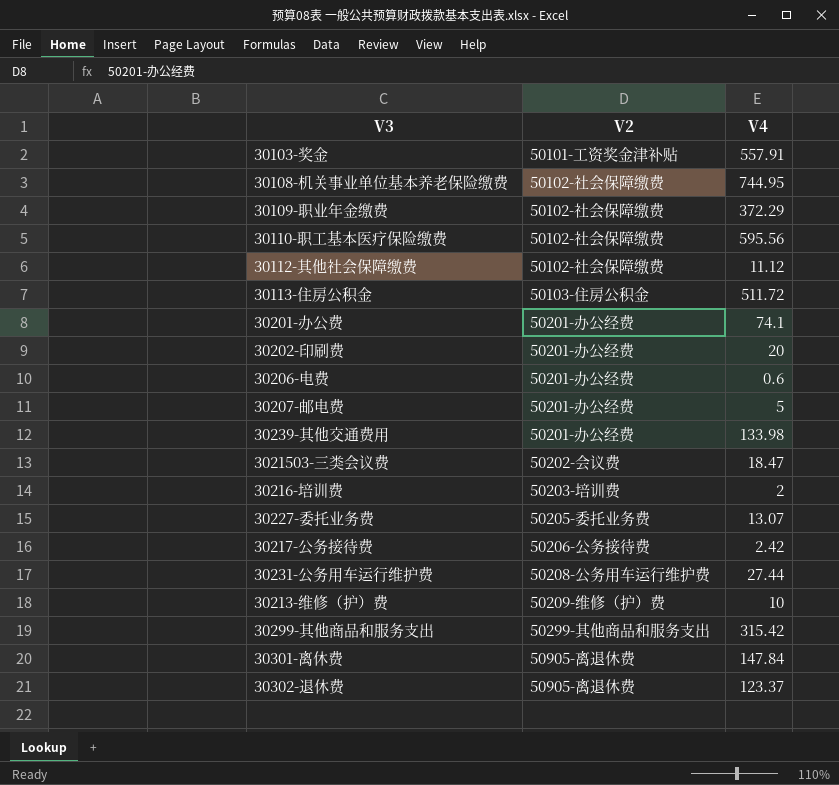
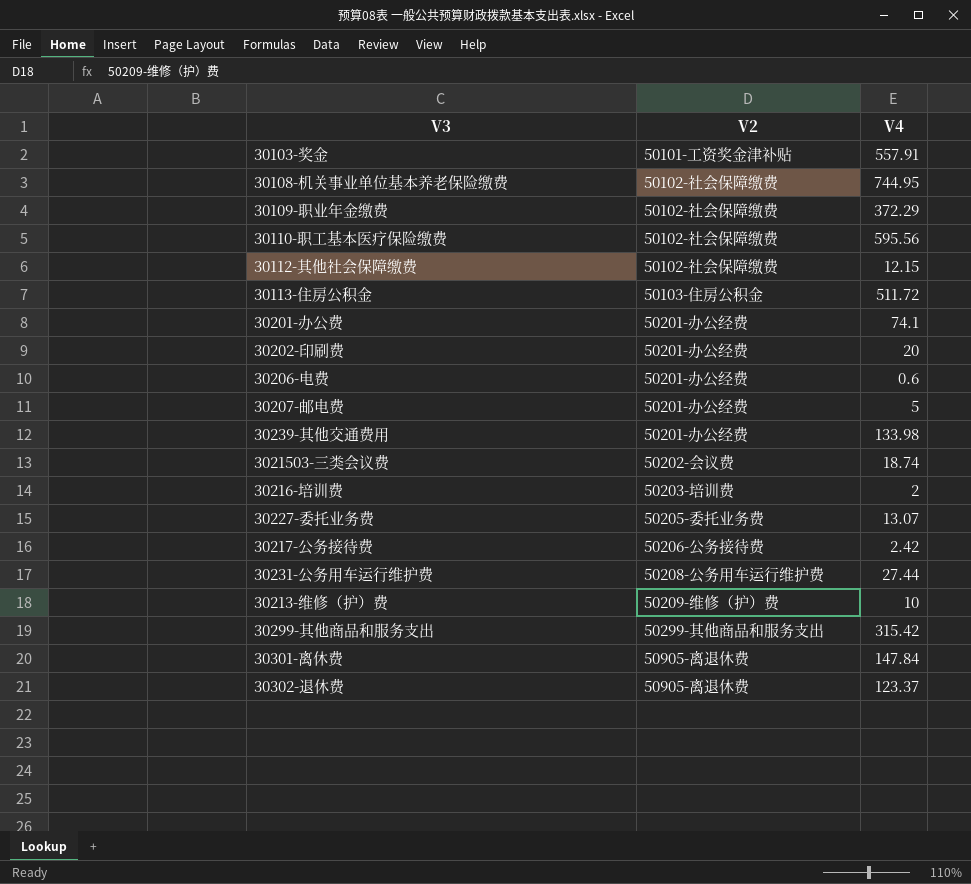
30112-其他社会保障缴费 | V4: 11.12 -> 12.15
3021503-三类会议费 | V4: 18.47 -> 18.74

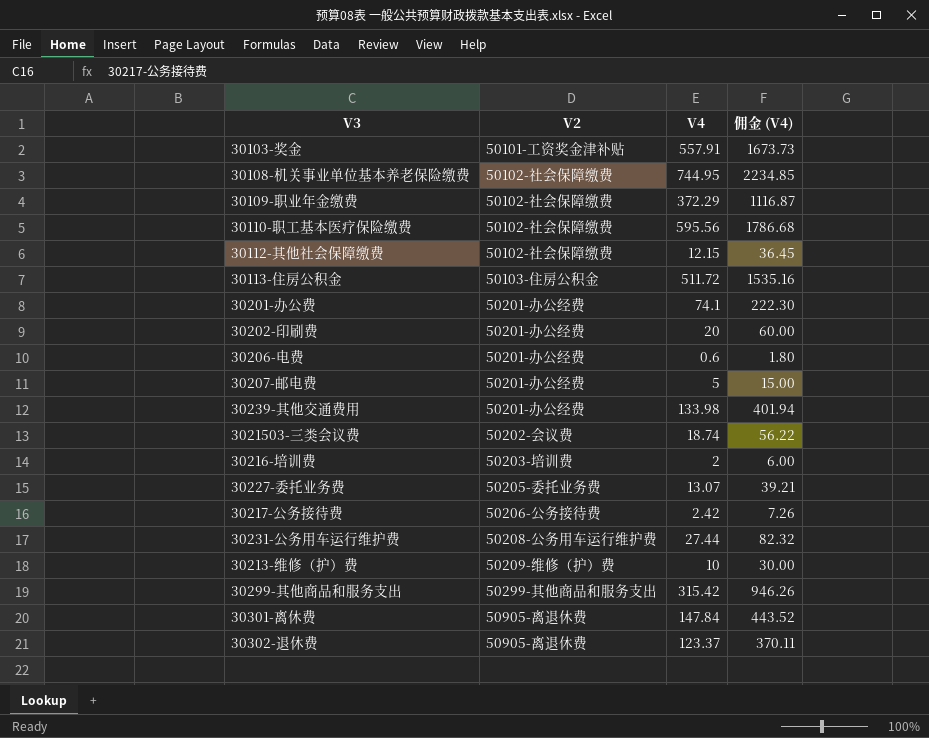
column 佣金 (V4) | formula: none -> [V4] * 3

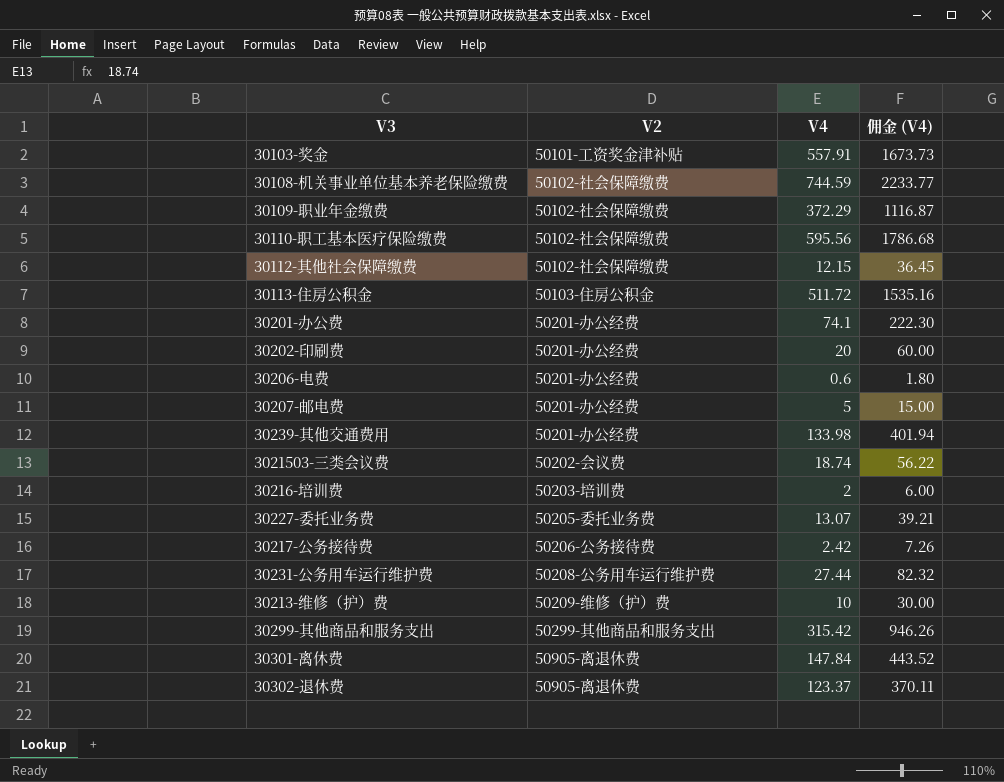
30108-机关事业单位基本养老保险缴费 | V4: 744.95 -> 744.59
30108-机关事业单位基本养老保险缴费 | 佣金 (V4): 2234.85 -> 2233.77

